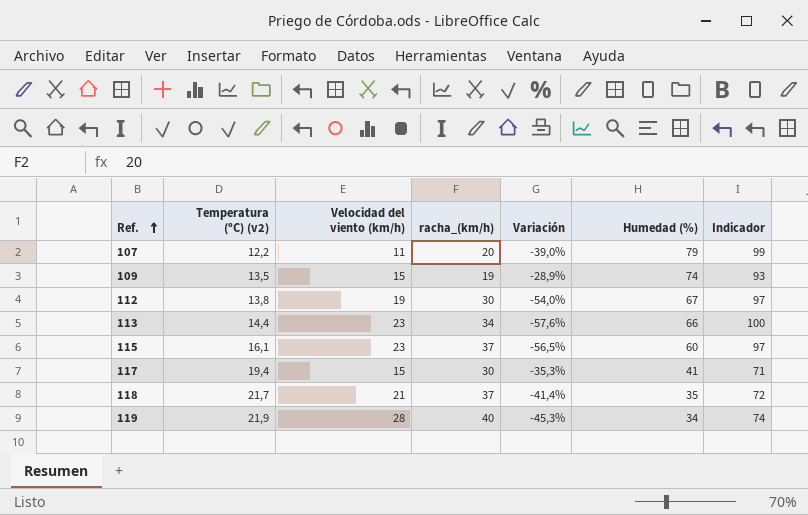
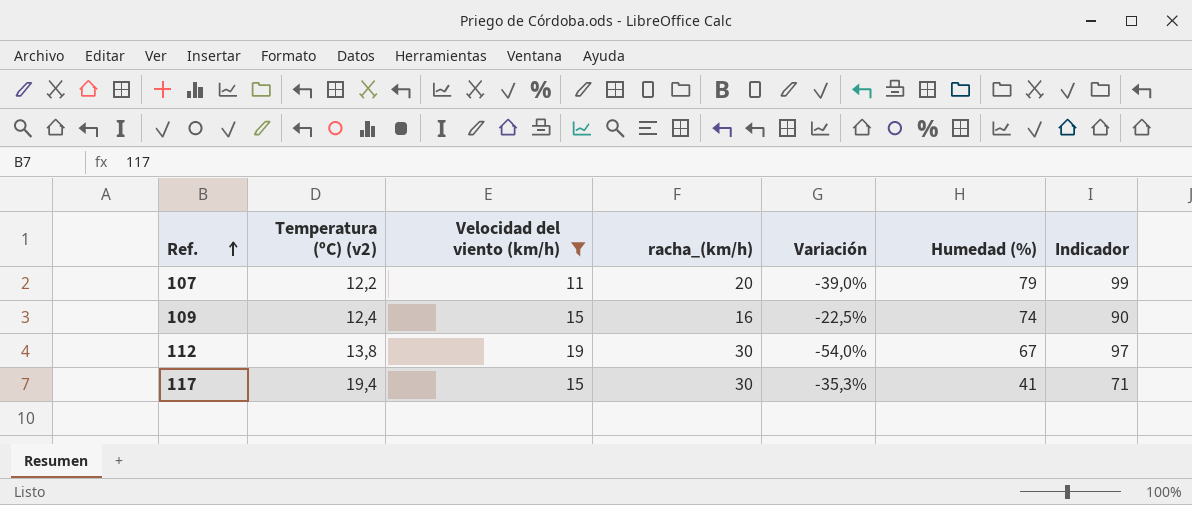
filter: none -> Velocidad del viento (km/h) <= 19
109 | Temperatura (ºC) (v2): 13,5 -> 12,4
109 | racha_(km/h): 19 -> 16
109 | Variación: -28,9% -> -22,5%
109 | Indicador: 93 -> 90

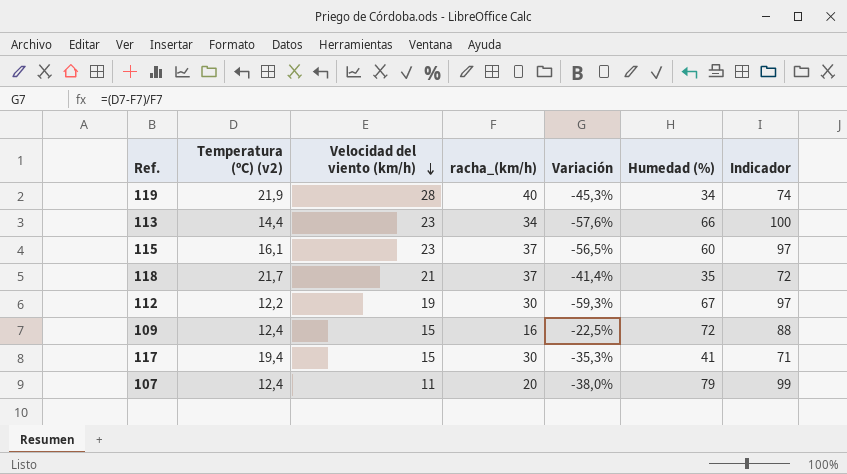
filter: Velocidad del viento (km/h) <= 19 -> none
row order: Ref. ascending -> Velocidad del viento (km/h) descending
112 | Temperatura (ºC) (v2): 13,8 -> 12,2
112 | Variación: -54,0% -> -59,3%
109 | Humedad (%): 74 -> 72
109 | Indicador: 90 -> 88
107 | Temperatura (ºC) (v2): 12,2 -> 12,4
107 | Variación: -39,0% -> -38,0%

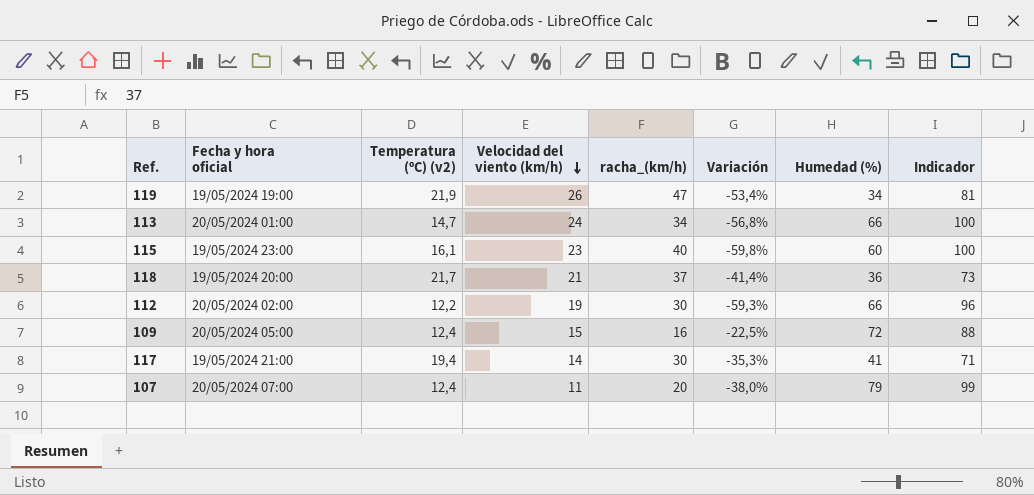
column Fecha y hora oficial | position: none -> 2
119 | Velocidad del viento (km/h): 28 -> 26
119 | racha_(km/h): 40 -> 47
119 | Variación: -45,3% -> -53,4%
119 | Indicador: 74 -> 81
113 | Temperatura (ºC) (v2): 14,4 -> 14,7
113 | Velocidad del viento (km/h): 23 -> 24
113 | Variación: -57,6% -> -56,8%
115 | racha_(km/h): 37 -> 40
115 | Variación: -56,5% -> -59,8%
115 | Indicador: 97 -> 100
118 | Humedad (%): 35 -> 36
118 | Indicador: 72 -> 73
112 | Humedad (%): 67 -> 66
112 | Indicador: 97 -> 96
117 | Velocidad del viento (km/h): 15 -> 14

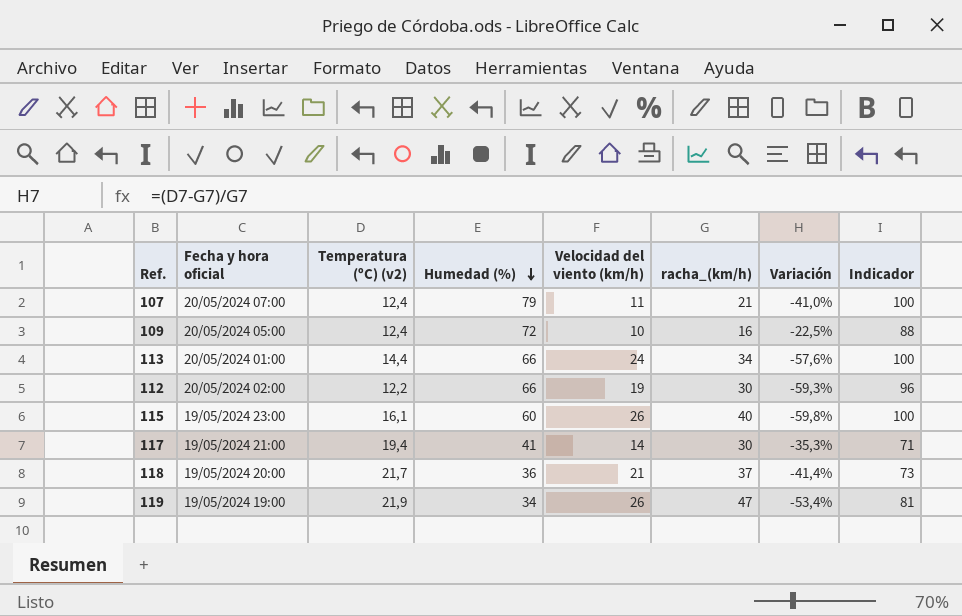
row order: Velocidad del viento (km/h) descending -> Humedad (%) descending
column Humedad (%) | position: 7 -> 4
107 | racha_(km/h): 20 -> 21
107 | Variación: -38,0% -> -41,0%
107 | Indicador: 99 -> 100
109 | Velocidad del viento (km/h): 15 -> 10
113 | Temperatura (ºC) (v2): 14,7 -> 14,4
113 | Variación: -56,8% -> -57,6%
115 | Velocidad del viento (km/h): 23 -> 26

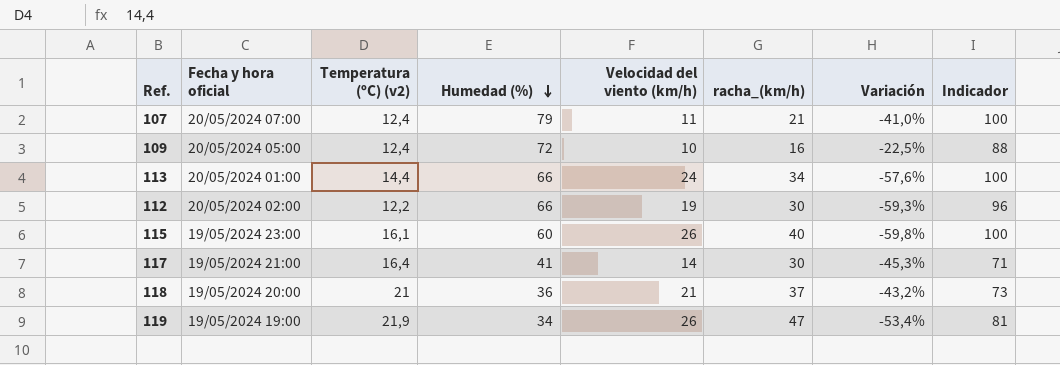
117 | Temperatura (ºC) (v2): 19,4 -> 16,4
117 | Variación: -35,3% -> -45,3%
118 | Temperatura (ºC) (v2): 21,7 -> 21
118 | Variación: -41,4% -> -43,2%

